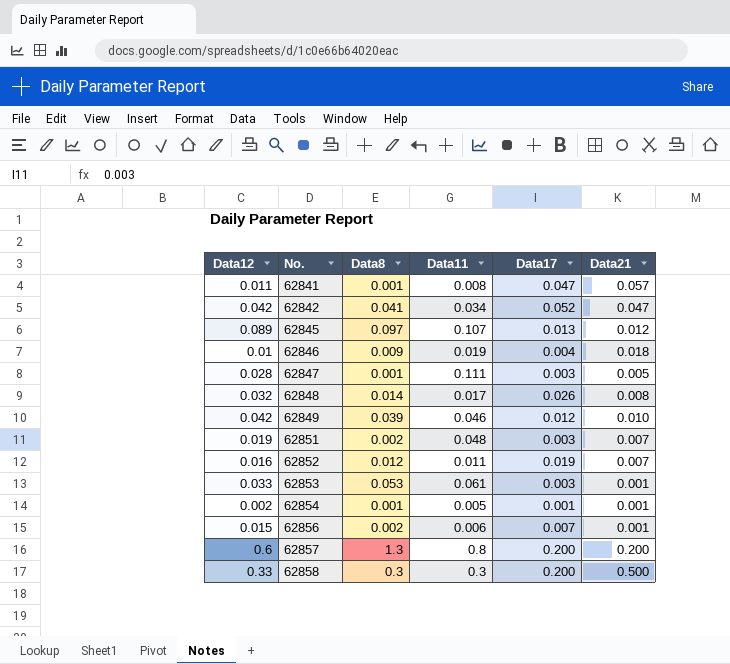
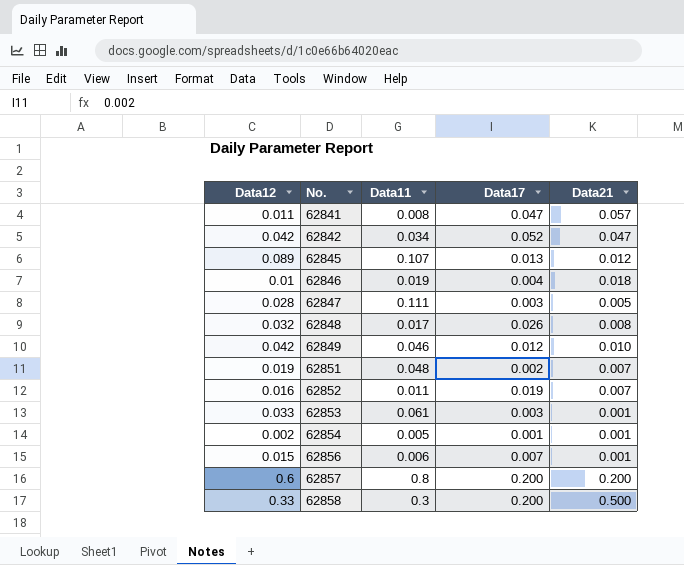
column Data8 | position: 3 -> none
62851 | Data17: 0.003 -> 0.002

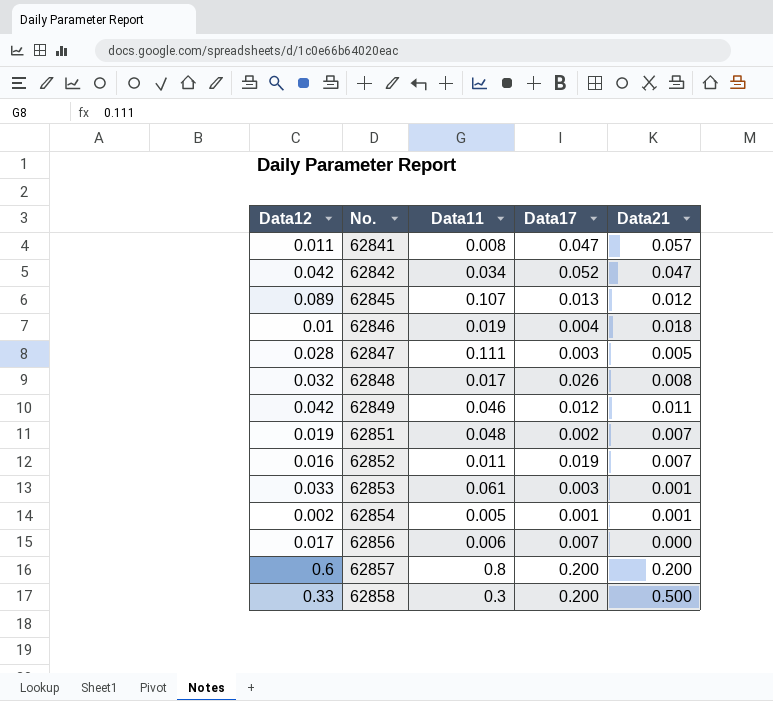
62849 | Data21: 0.010 -> 0.011
62856 | Data12: 0.015 -> 0.017
62856 | Data21: 0.001 -> 0.000

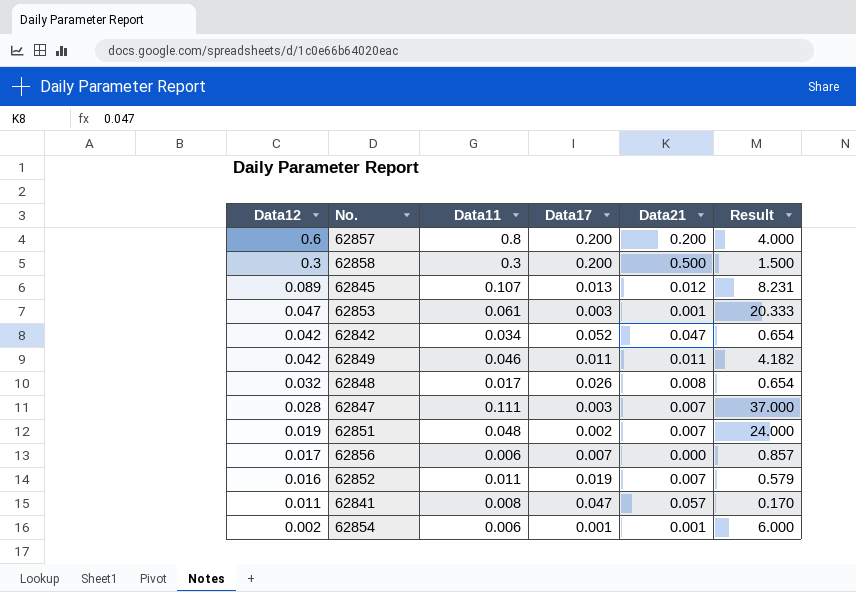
row order: No. ascending -> Data12 descending
column Result | formula: none -> [Data11] / [Data17]
row 62846: 0.01 | 0.019 | 0.004 | 0.018 -> none
62858 | Data12: 0.33 -> 0.3
62853 | Data12: 0.033 -> 0.047
62849 | Data17: 0.012 -> 0.011
62847 | Data21: 0.005 -> 0.007
62854 | Data11: 0.005 -> 0.006

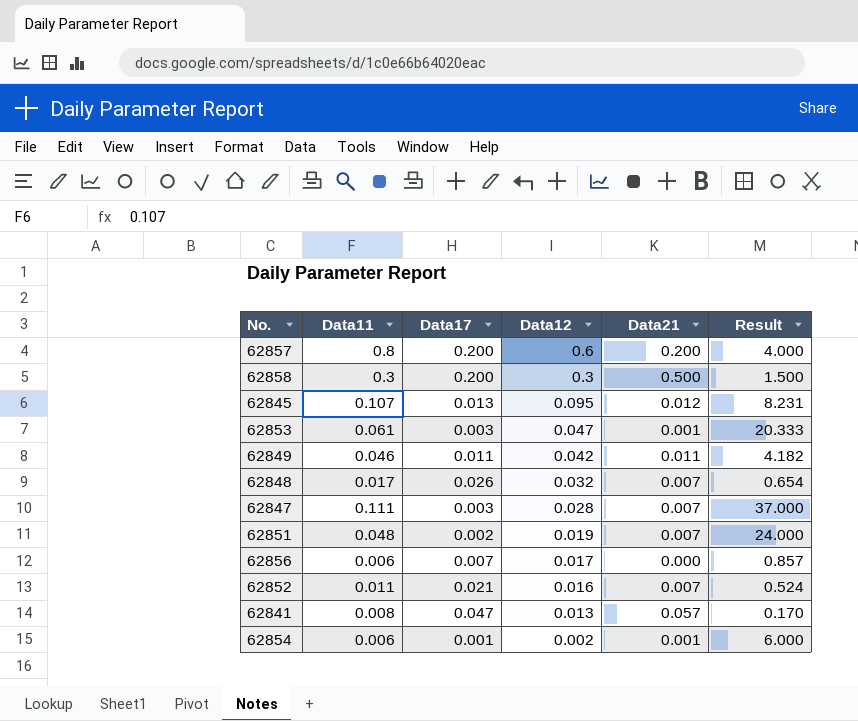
column Data12 | position: 1 -> 4
row 62842: 0.042 | 0.034 | 0.052 | 0.047 | 0.654 -> none
62845 | Data12: 0.089 -> 0.095
62848 | Data21: 0.008 -> 0.007
62852 | Data17: 0.019 -> 0.021
62852 | Result: 0.579 -> 0.524
62841 | Data12: 0.011 -> 0.013

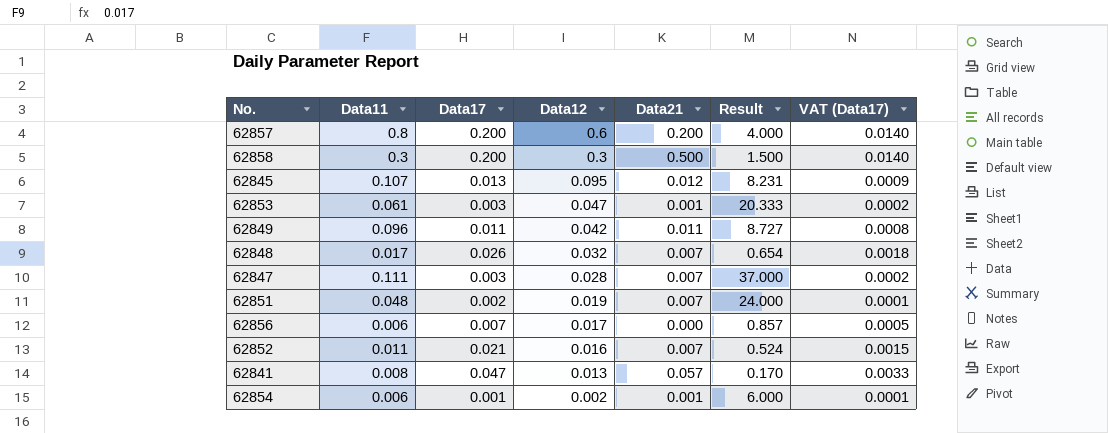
column VAT (Data17) | formula: none -> [Data17] * 0.07
62849 | Data11: 0.046 -> 0.096
62849 | Result: 4.182 -> 8.727

